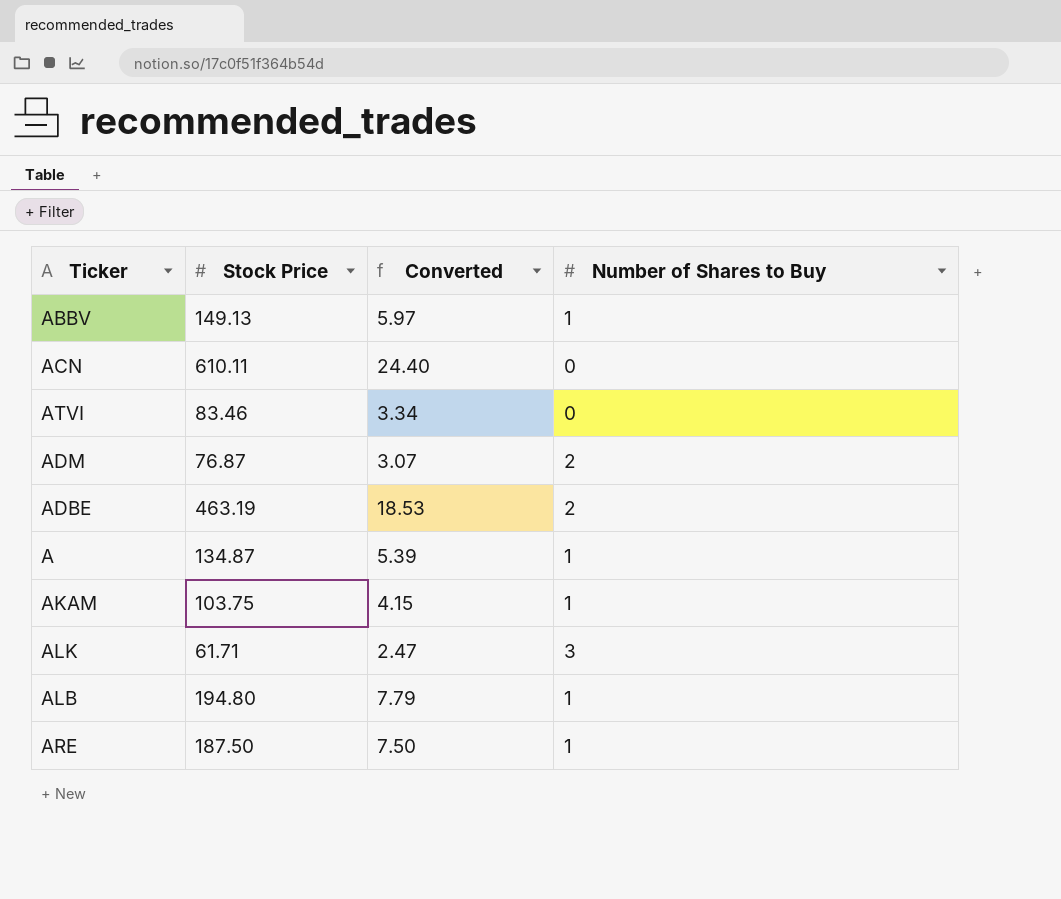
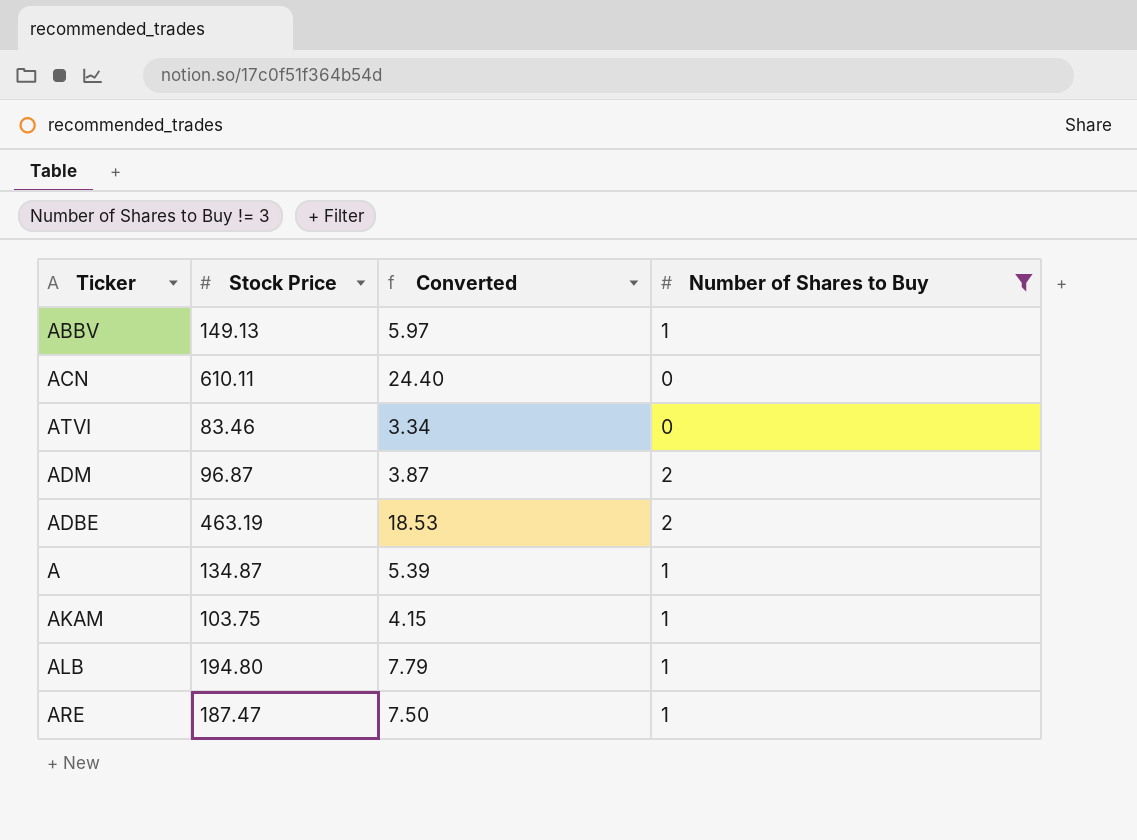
filter: none -> Number of Shares to Buy != 3
ADM | Stock Price: 76.87 -> 96.87
ADM | Converted: 3.07 -> 3.87
ARE | Stock Price: 187.50 -> 187.47

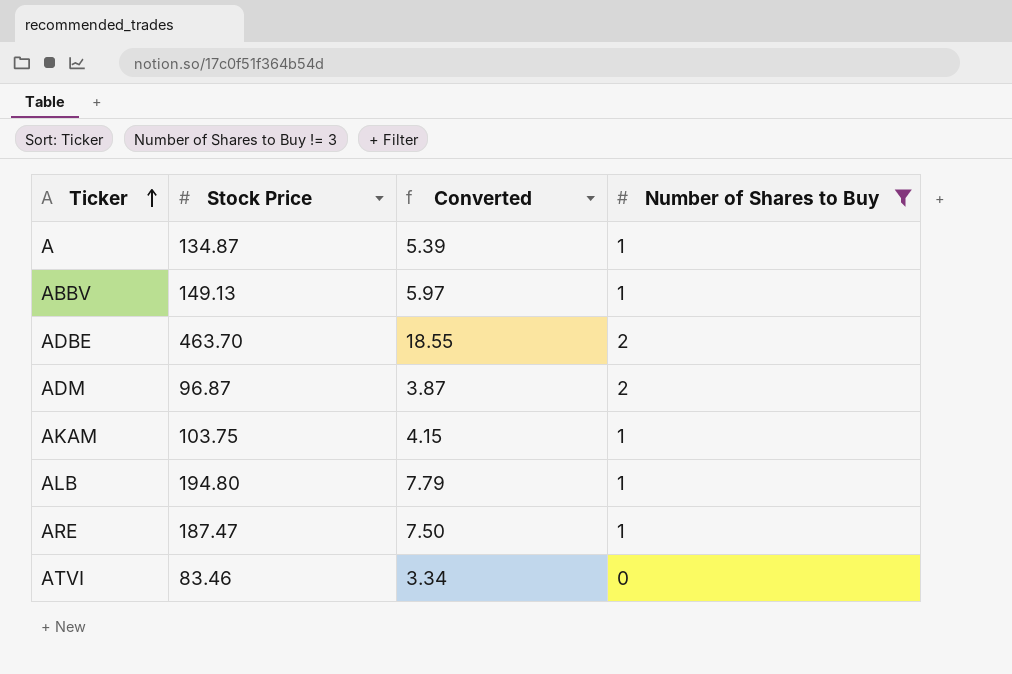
row order: none -> Ticker ascending
row ACN: 610.11 | 24.40 | 0 -> none
ADBE | Stock Price: 463.19 -> 463.70
ADBE | Converted: 18.53 -> 18.55

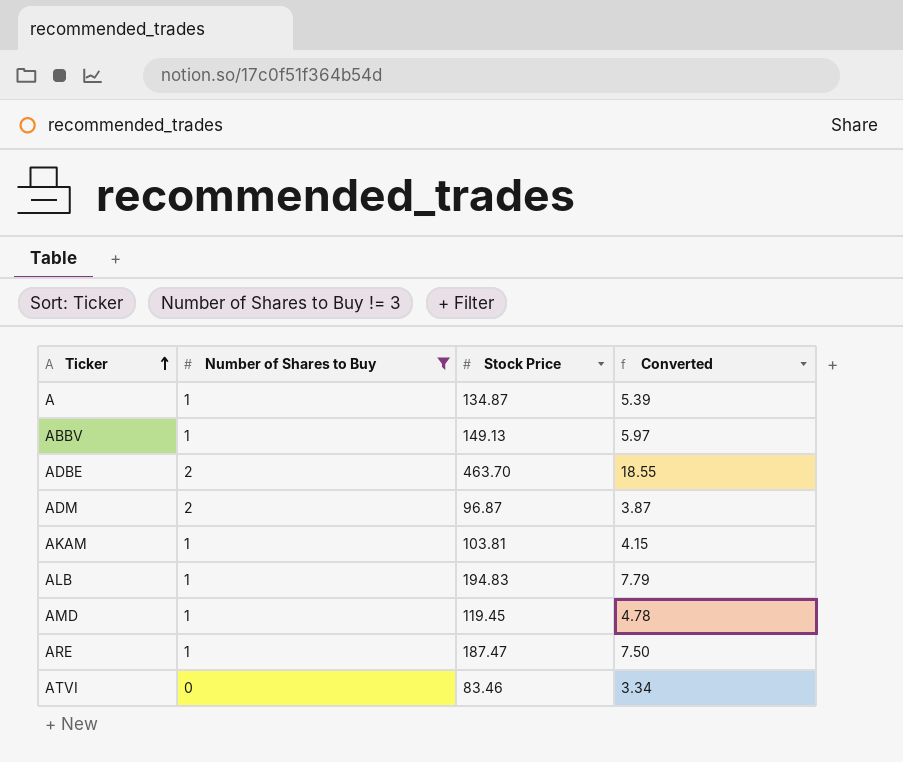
column Number of Shares to Buy | position: 4 -> 2
AKAM | Stock Price: 103.75 -> 103.81
ALB | Stock Price: 194.80 -> 194.83
row AMD: none -> 1 | 119.45 | 4.78

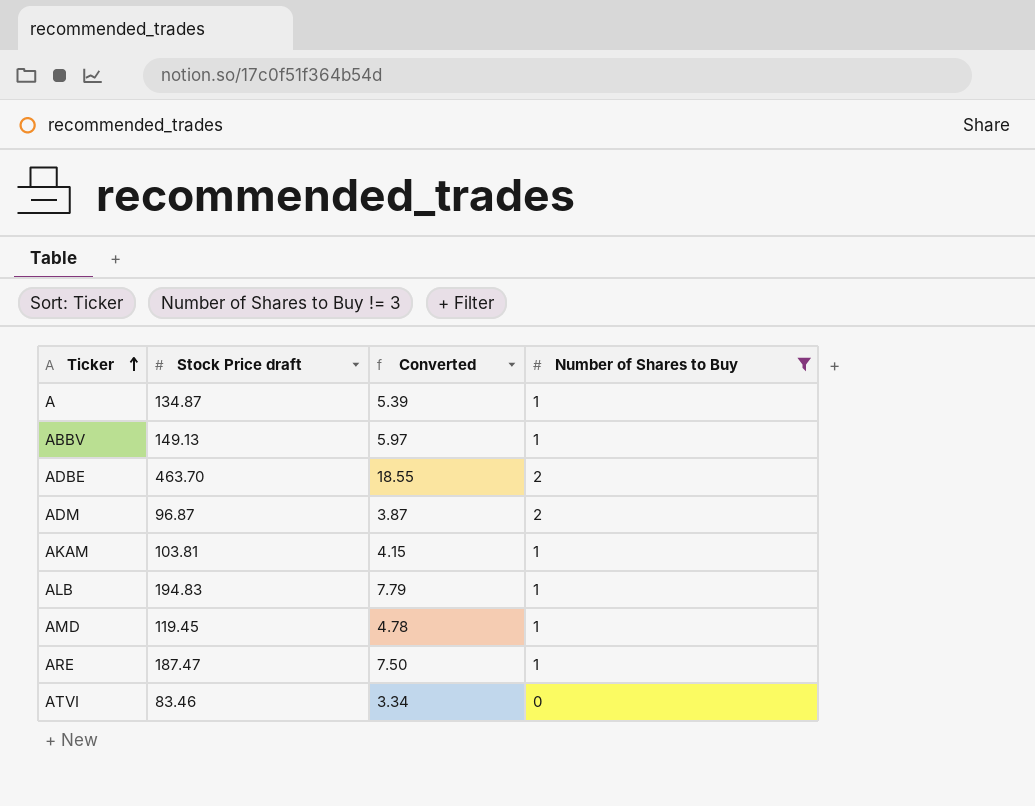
column name: Stock Price -> Stock Price draft
column Number of Shares to Buy | position: 2 -> 4

